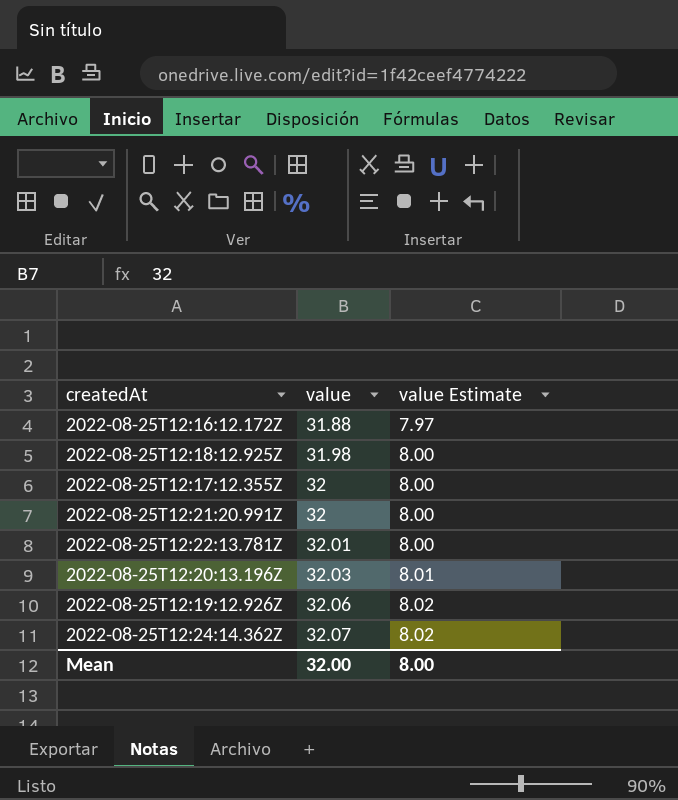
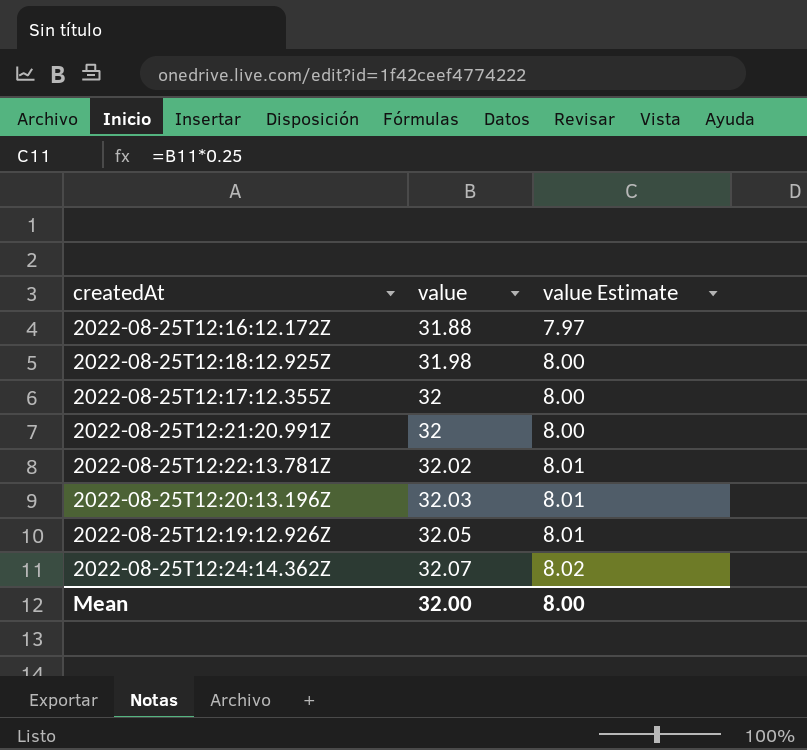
2022-08-25T12:22:13.781Z | value: 32.01 -> 32.02
2022-08-25T12:22:13.781Z | value Estimate: 8.00 -> 8.01
2022-08-25T12:19:12.926Z | value: 32.06 -> 32.05
2022-08-25T12:19:12.926Z | value Estimate: 8.02 -> 8.01

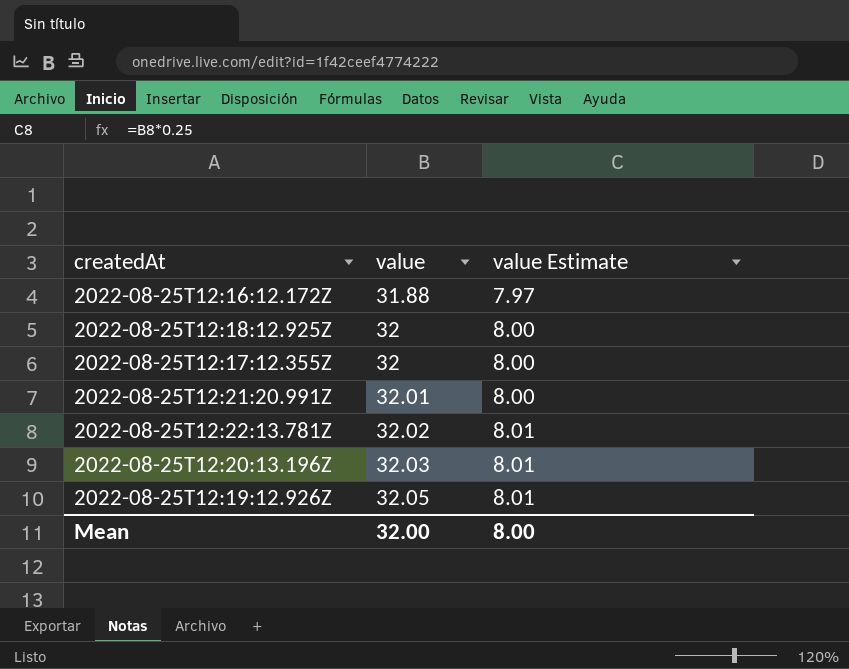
row 2022-08-25T12:24:14.362Z: 32.07 | 8.02 -> none
2022-08-25T12:18:12.925Z | value: 31.98 -> 32
2022-08-25T12:21:20.991Z | value: 32 -> 32.01

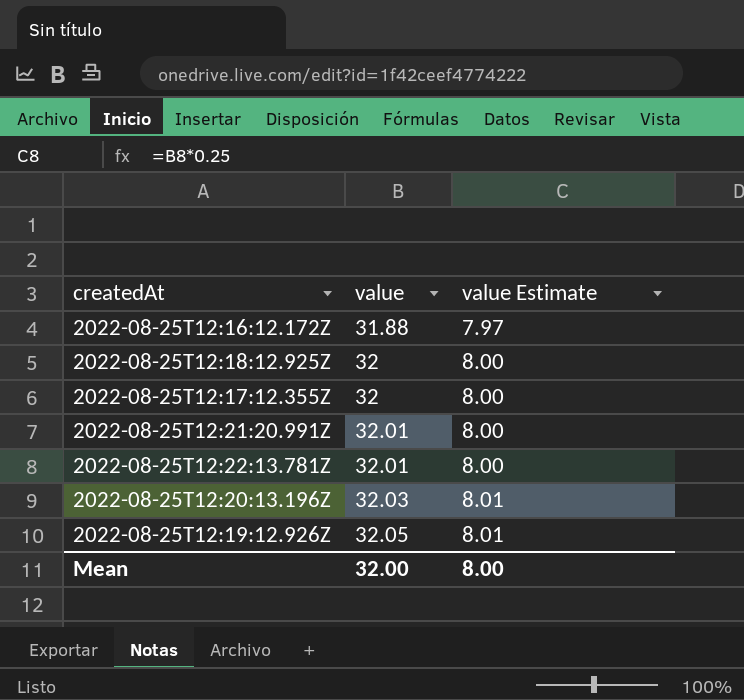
2022-08-25T12:22:13.781Z | value: 32.02 -> 32.01
2022-08-25T12:22:13.781Z | value Estimate: 8.01 -> 8.00

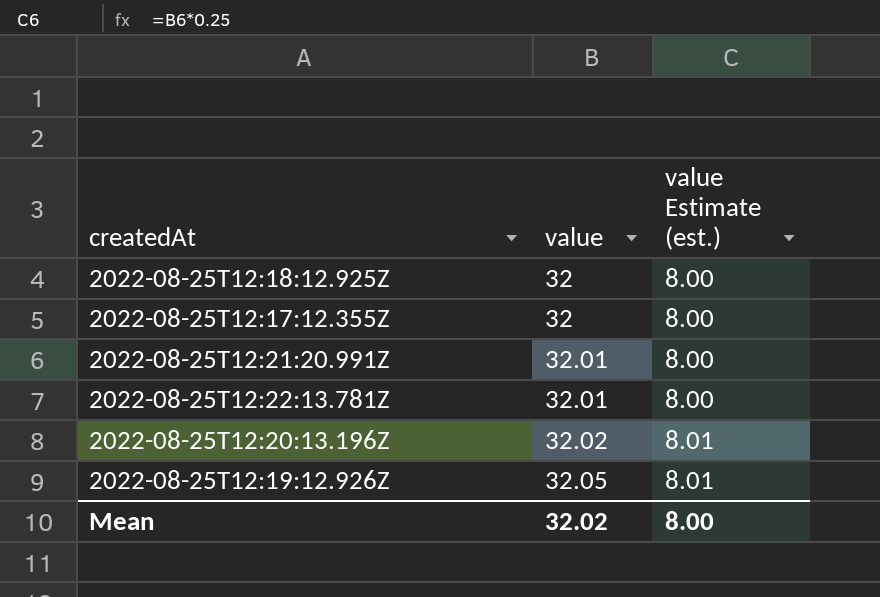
column name: value Estimate -> value Estimate (est.)
row 2022-08-25T12:16:12.172Z: 31.88 | 7.97 -> none
2022-08-25T12:20:13.196Z | value: 32.03 -> 32.02
Mean | value: 32.00 -> 32.02

